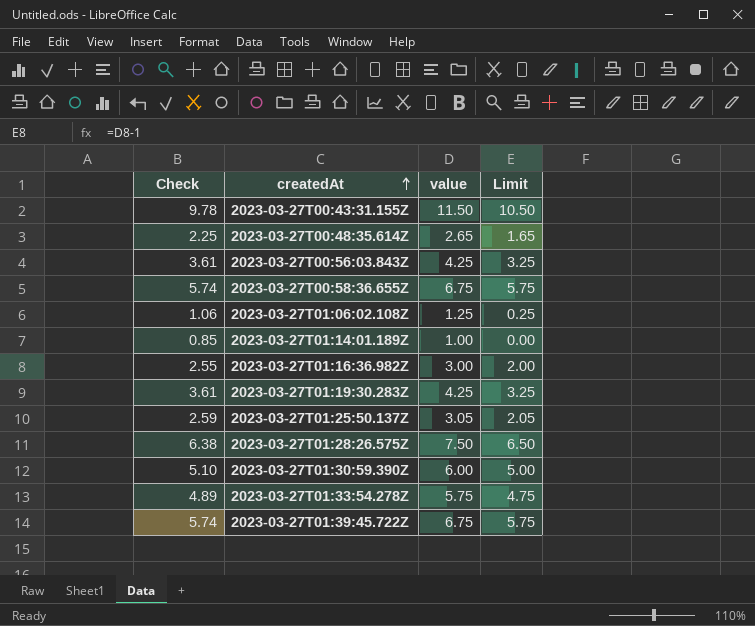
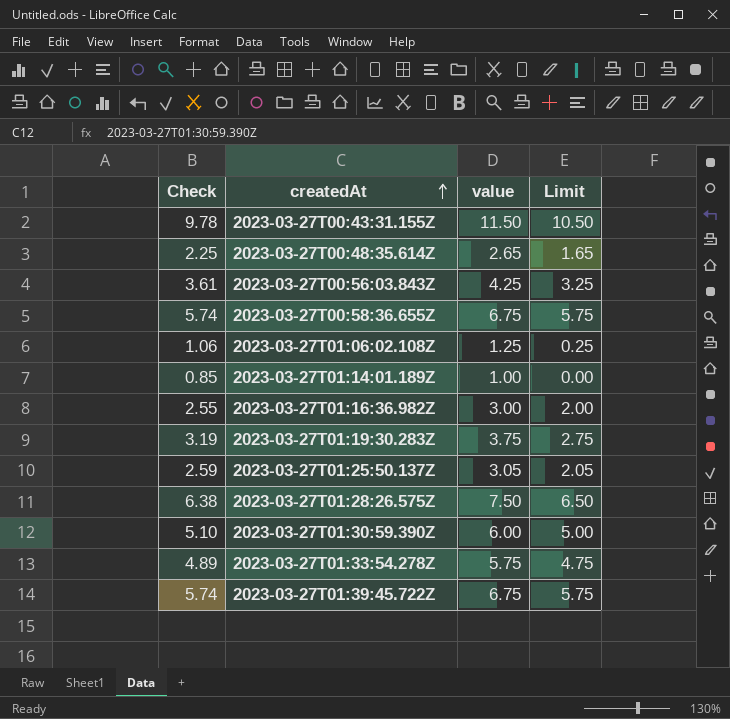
2023-03-27T01:19:30.283Z | Check: 3.61 -> 3.19
2023-03-27T01:19:30.283Z | value: 4.25 -> 3.75
2023-03-27T01:19:30.283Z | Limit: 3.25 -> 2.75

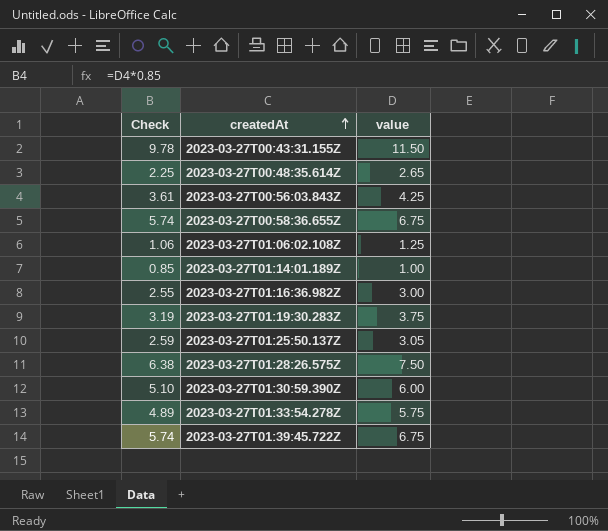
column Limit | formula: [value] - 1 -> none

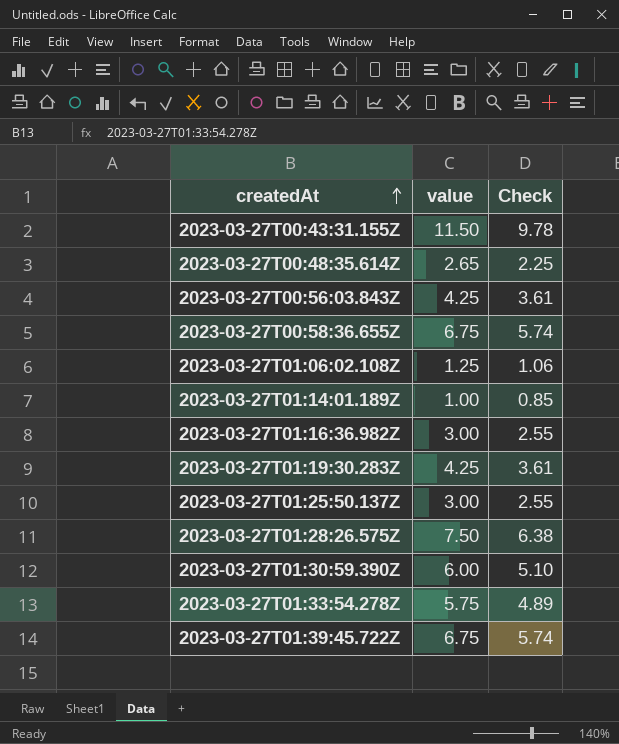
column Check | position: 1 -> 3
2023-03-27T01:19:30.283Z | value: 3.75 -> 4.25
2023-03-27T01:19:30.283Z | Check: 3.19 -> 3.61
2023-03-27T01:25:50.137Z | value: 3.05 -> 3.00
2023-03-27T01:25:50.137Z | Check: 2.59 -> 2.55

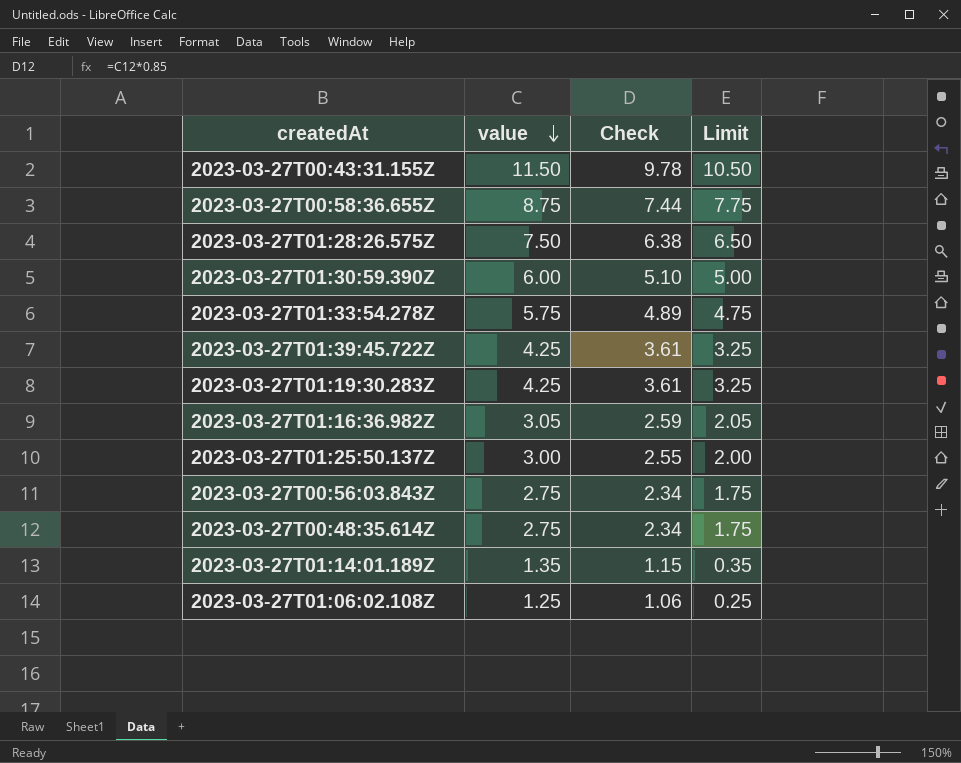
row order: createdAt ascending -> value descending
column Limit | formula: none -> [value] - 1
2023-03-27T00:58:36.655Z | value: 6.75 -> 8.75
2023-03-27T00:58:36.655Z | Check: 5.74 -> 7.44
2023-03-27T01:39:45.722Z | value: 6.75 -> 4.25
2023-03-27T01:39:45.722Z | Check: 5.74 -> 3.61
2023-03-27T01:16:36.982Z | value: 3.00 -> 3.05
2023-03-27T01:16:36.982Z | Check: 2.55 -> 2.59
2023-03-27T00:56:03.843Z | value: 4.25 -> 2.75
2023-03-27T00:56:03.843Z | Check: 3.61 -> 2.34
2023-03-27T00:48:35.614Z | value: 2.65 -> 2.75
2023-03-27T00:48:35.614Z | Check: 2.25 -> 2.34
2023-03-27T01:14:01.189Z | value: 1.00 -> 1.35
2023-03-27T01:14:01.189Z | Check: 0.85 -> 1.15

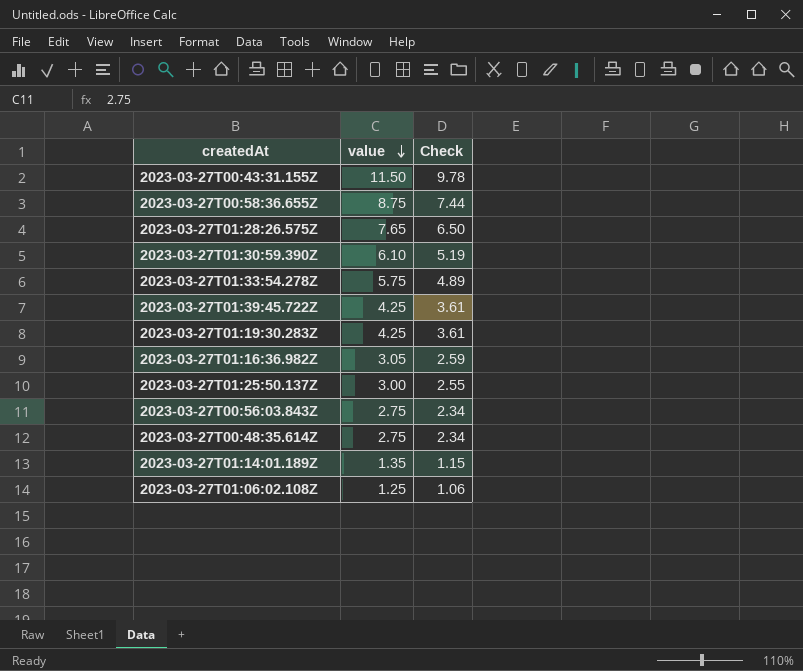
column Limit | formula: [value] - 1 -> none
2023-03-27T01:28:26.575Z | value: 7.50 -> 7.65
2023-03-27T01:28:26.575Z | Check: 6.38 -> 6.50
2023-03-27T01:30:59.390Z | value: 6.00 -> 6.10
2023-03-27T01:30:59.390Z | Check: 5.10 -> 5.19

